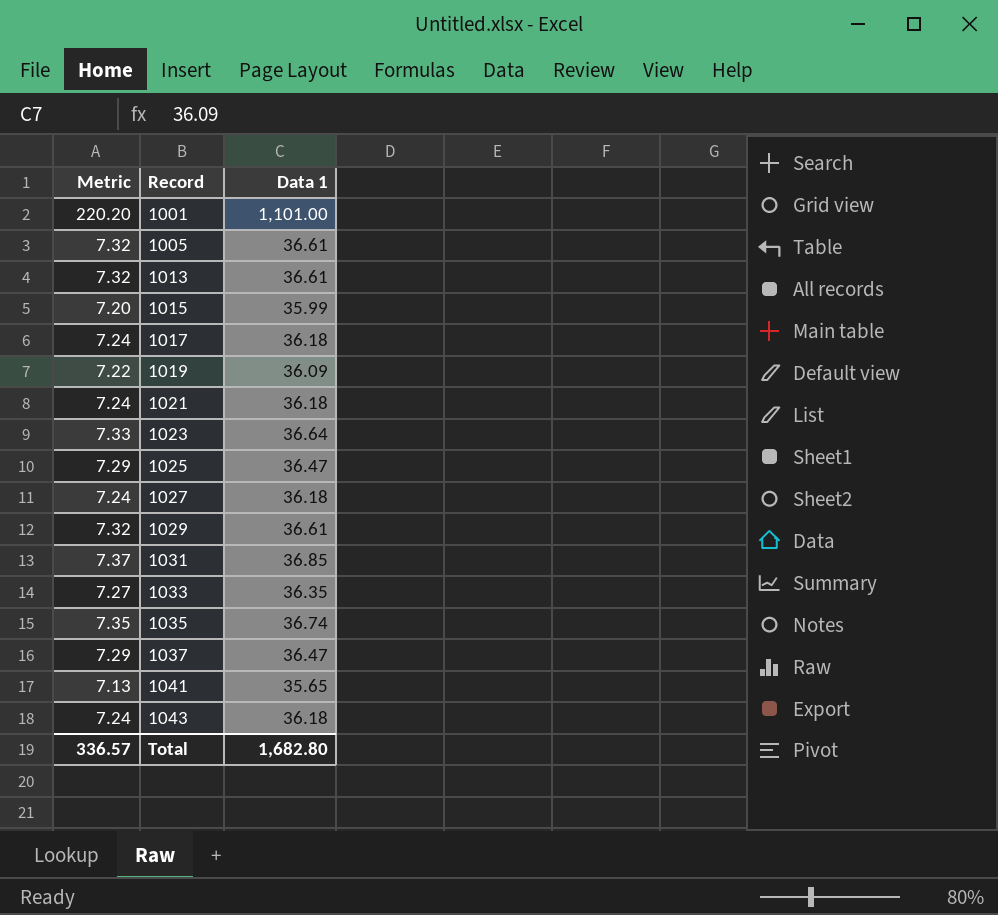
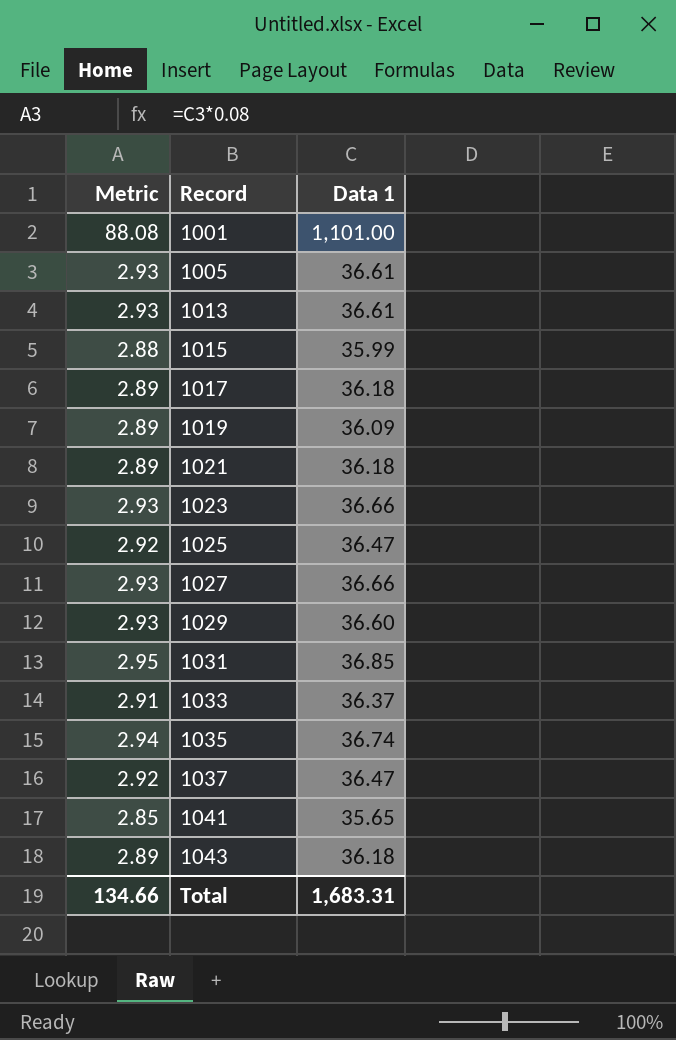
column Metric | formula: [Data 1] * 0.2 -> [Data 1] * 0.08
1023 | Data 1: 36.64 -> 36.66
1027 | Data 1: 36.18 -> 36.66
1029 | Data 1: 36.61 -> 36.60
1033 | Data 1: 36.35 -> 36.37
Total | Metric: 336.57 -> 134.66
Total | Data 1: 1,682.80 -> 1,683.31

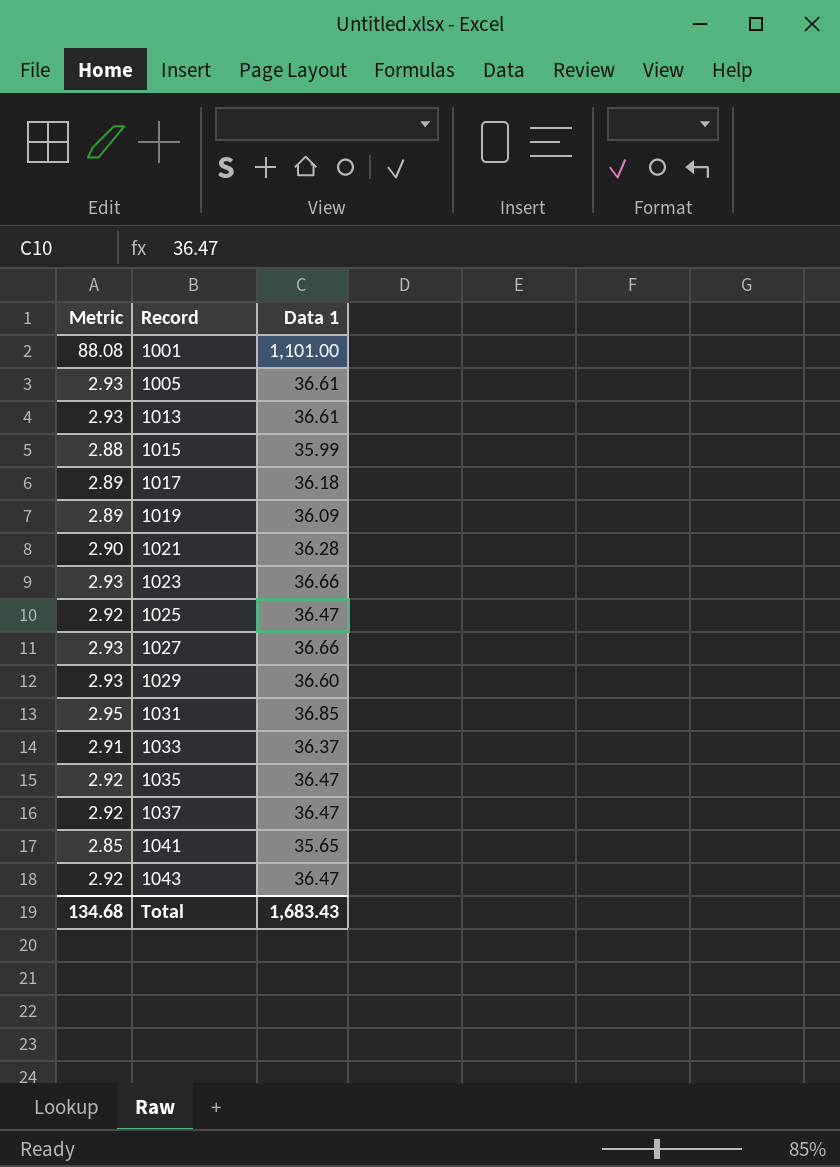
1021 | Metric: 2.89 -> 2.90
1021 | Data 1: 36.18 -> 36.28
1035 | Metric: 2.94 -> 2.92
1035 | Data 1: 36.74 -> 36.47
1043 | Metric: 2.89 -> 2.92
1043 | Data 1: 36.18 -> 36.47
Total | Metric: 134.66 -> 134.68
Total | Data 1: 1,683.31 -> 1,683.43

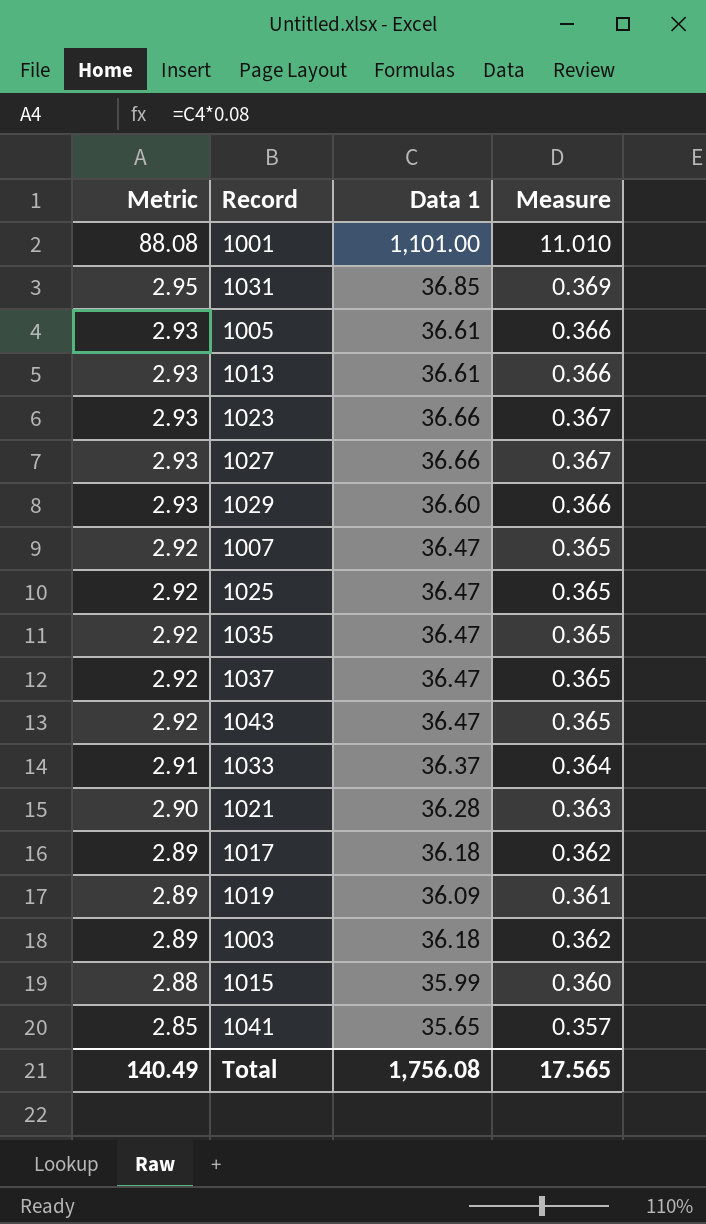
row order: Record ascending -> Metric descending
column Measure | formula: none -> [Data 1] * 0.01
row 1007: none -> 2.92 | 36.47 | 0.365
row 1003: none -> 2.89 | 36.18 | 0.362
Total | Metric: 134.68 -> 140.49
Total | Data 1: 1,683.43 -> 1,756.08

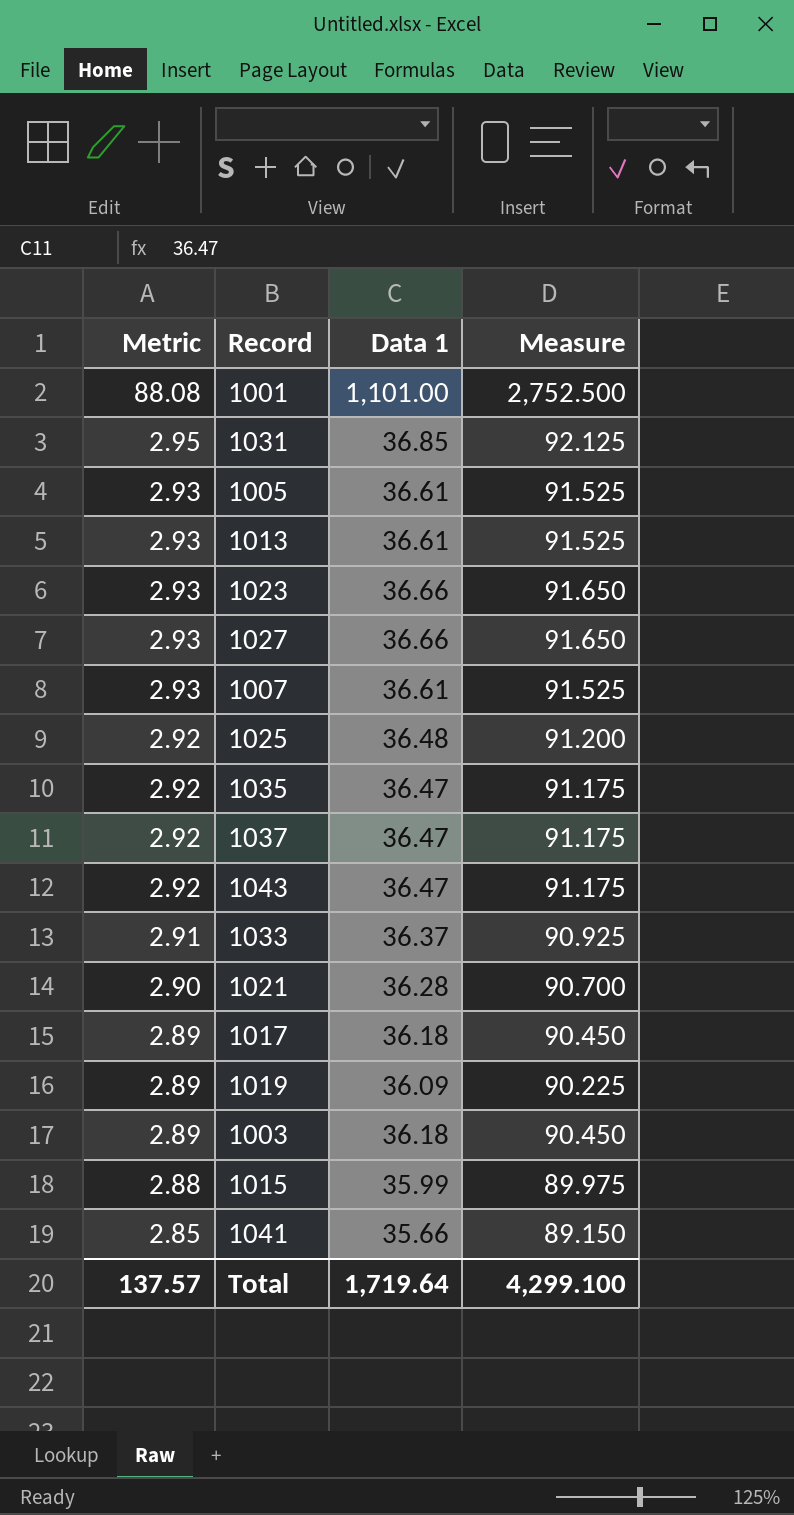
column Measure | formula: [Data 1] * 0.01 -> [Data 1] * 2.5
row 1029: 2.93 | 36.60 | 0.366 -> none
1007 | Metric: 2.92 -> 2.93
1007 | Data 1: 36.47 -> 36.61
1025 | Data 1: 36.47 -> 36.48
1041 | Data 1: 35.65 -> 35.66
Total | Metric: 140.49 -> 137.57
Total | Data 1: 1,756.08 -> 1,719.64
Total | Measure: 17.565 -> 4,299.100

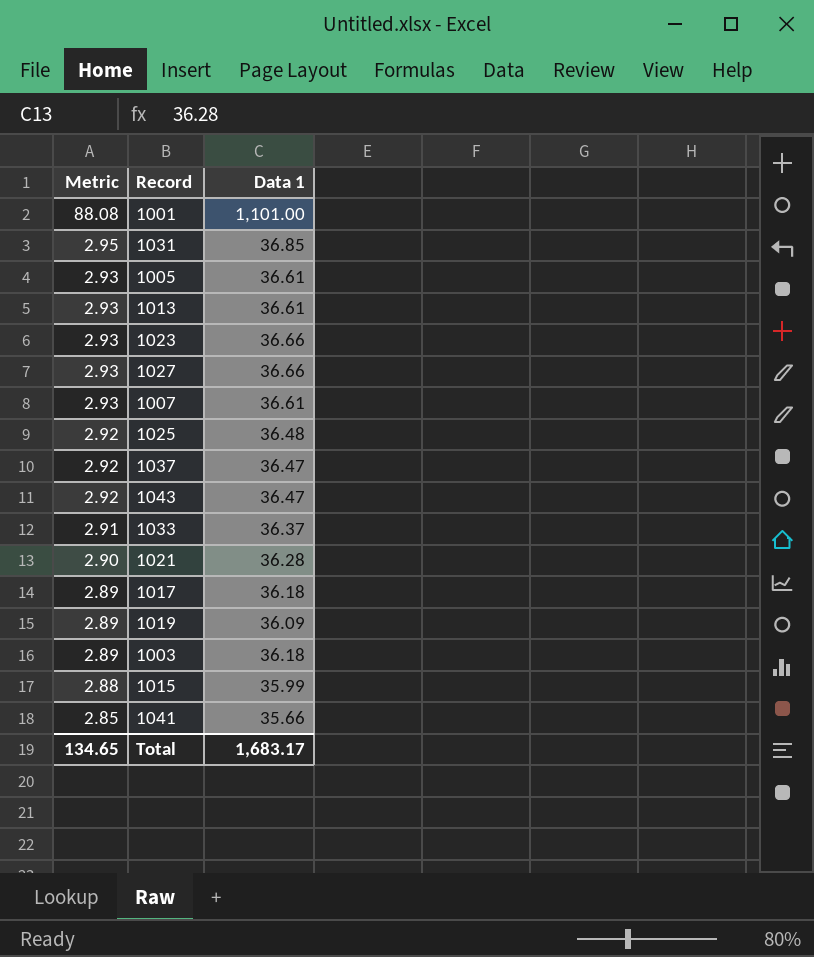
column Measure | formula: [Data 1] * 2.5 -> none
row 1035: 2.92 | 36.47 | 91.175 -> none
Total | Metric: 137.57 -> 134.65
Total | Data 1: 1,719.64 -> 1,683.17

